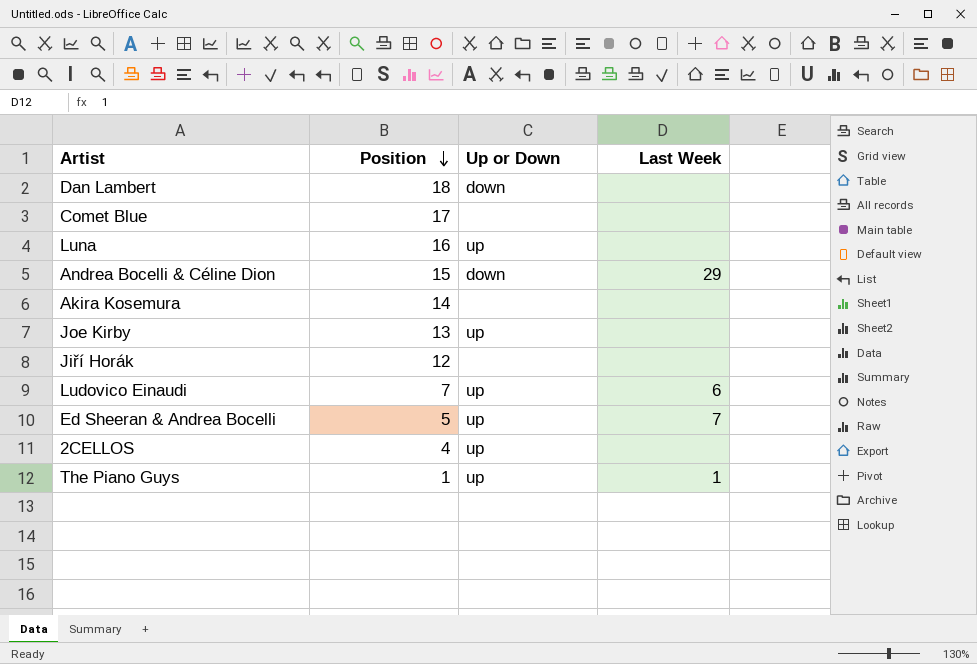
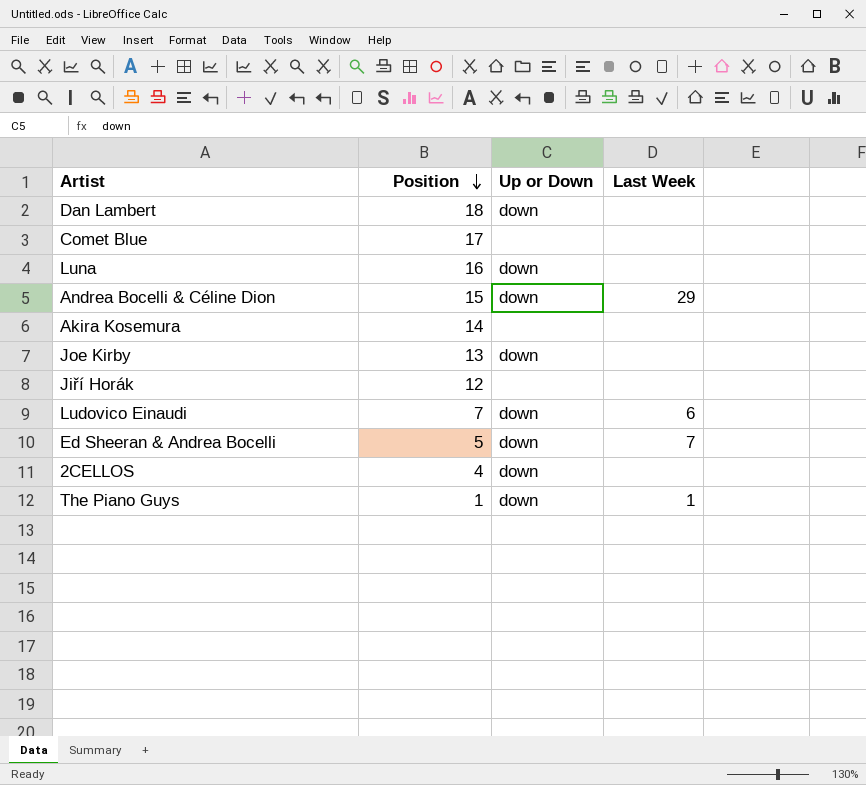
Luna | Up or Down: up -> down
Joe Kirby | Up or Down: up -> down
Ludovico Einaudi | Up or Down: up -> down
Ed Sheeran & Andrea Bocelli | Up or Down: up -> down
2CELLOS | Up or Down: up -> down
The Piano Guys | Up or Down: up -> down

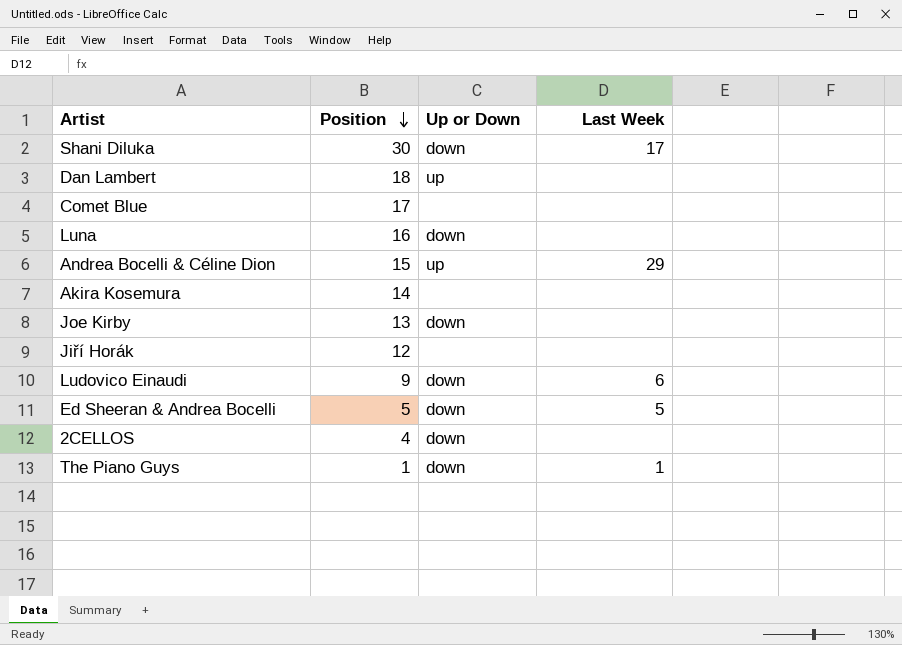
row Shani Diluka: none -> 30 | down | 17
Dan Lambert | Up or Down: down -> up
Andrea Bocelli & Céline Dion | Up or Down: down -> up
Ludovico Einaudi | Position: 7 -> 9
Ed Sheeran & Andrea Bocelli | Last Week: 7 -> 5

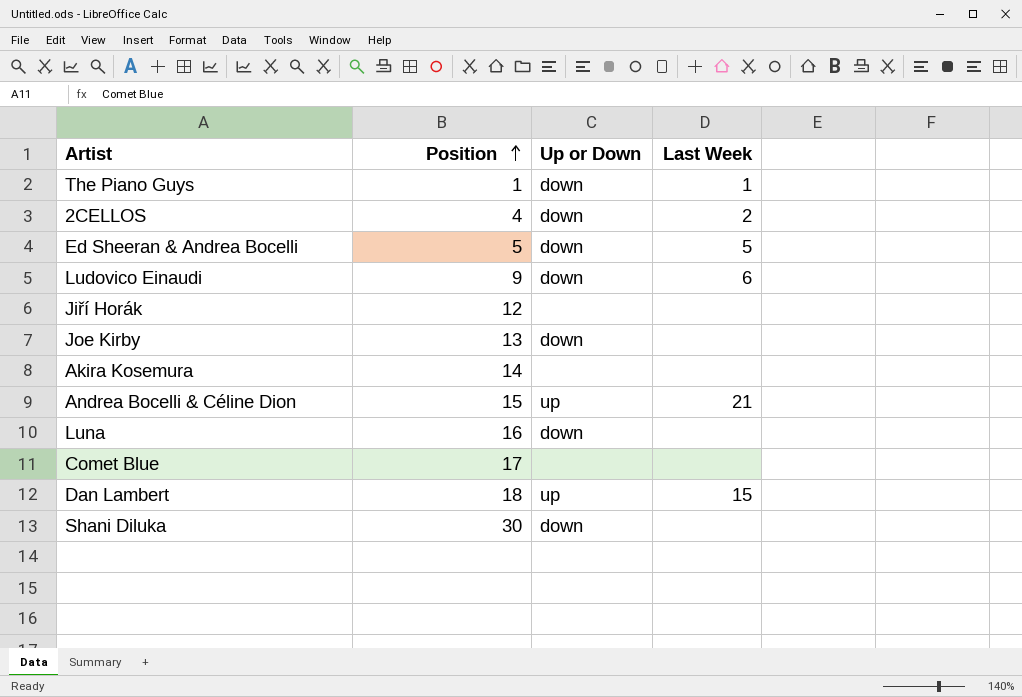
row order: Position descending -> Position ascending
2CELLOS | Last Week: none -> 2
Andrea Bocelli & Céline Dion | Last Week: 29 -> 21
Dan Lambert | Last Week: none -> 15
Shani Diluka | Last Week: 17 -> none

